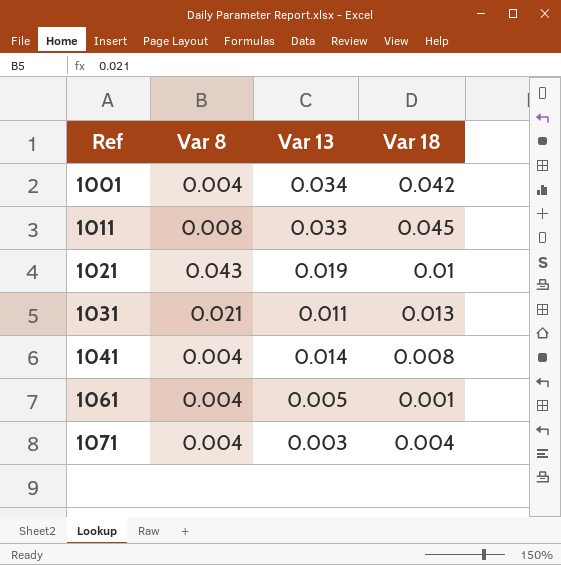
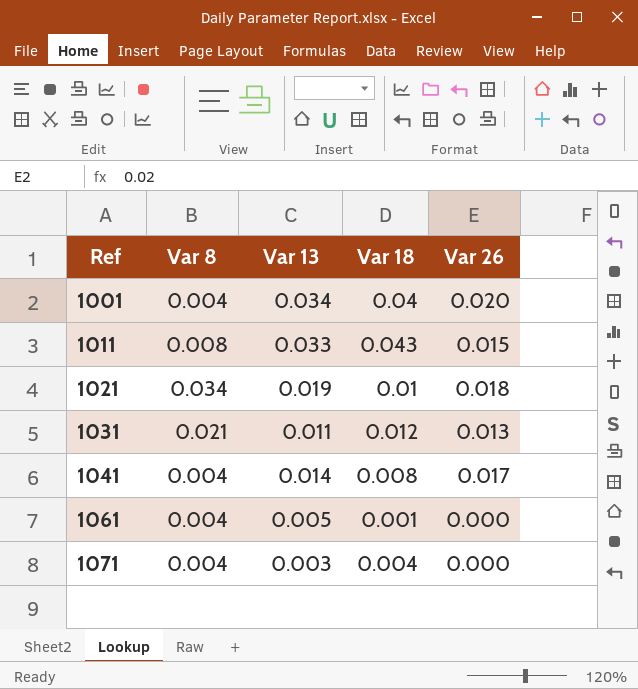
column Var 26 | position: none -> 5
1001 | Var 18: 0.042 -> 0.04
1011 | Var 18: 0.045 -> 0.043
1021 | Var 8: 0.043 -> 0.034
1031 | Var 18: 0.013 -> 0.012

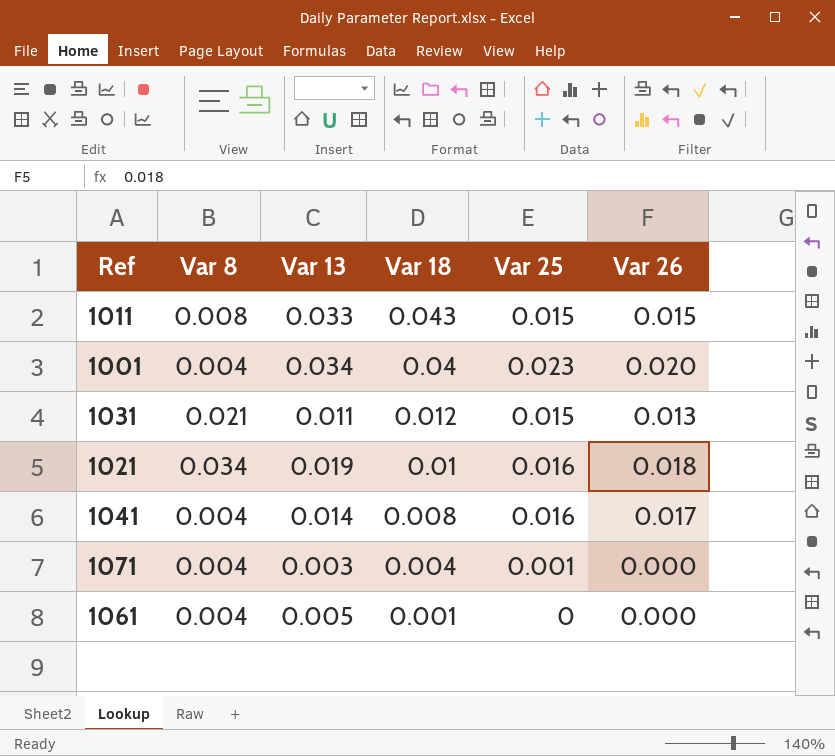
row order: Ref ascending -> Var 18 descending
column Var 25 | position: none -> 5

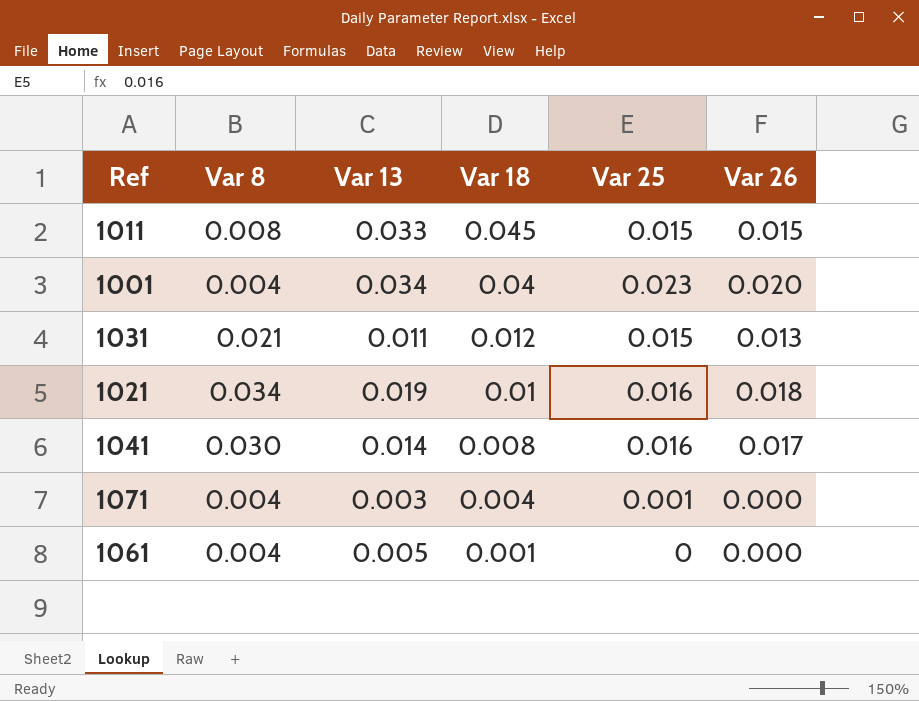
1011 | Var 18: 0.043 -> 0.045
1041 | Var 8: 0.004 -> 0.030

